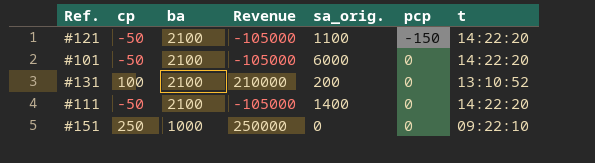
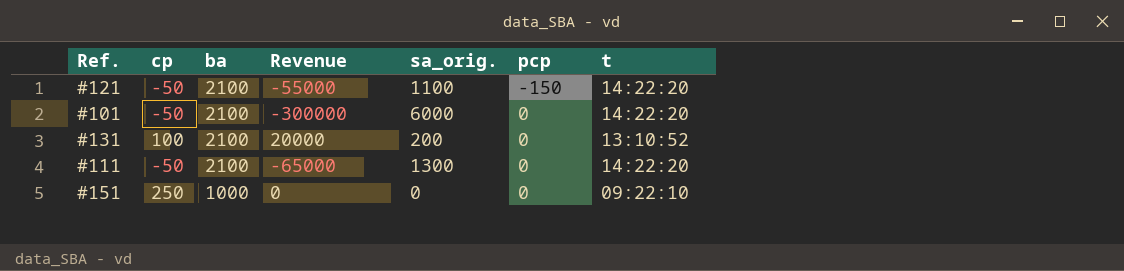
column Revenue | formula: [cp] * [ba] -> [cp] * [sa_orig.]
#111 | sa_orig.: 1400 -> 1300

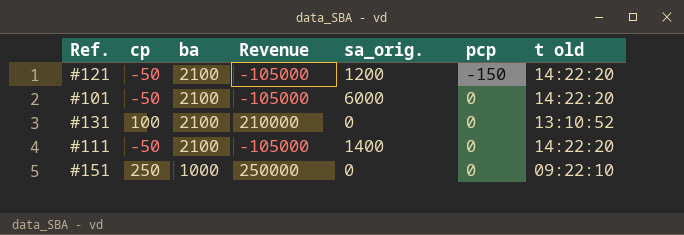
column Revenue | formula: [cp] * [sa_orig.] -> [cp] * [ba]
column name: t -> t old
#121 | sa_orig.: 1100 -> 1200
#131 | sa_orig.: 200 -> 0
#111 | sa_orig.: 1300 -> 1400

